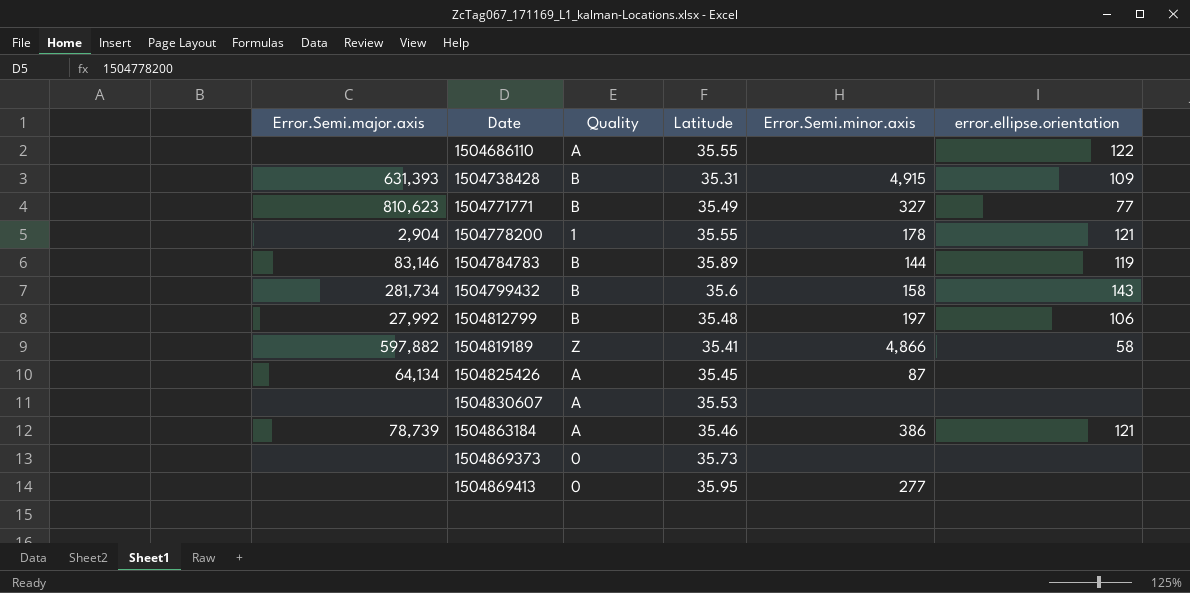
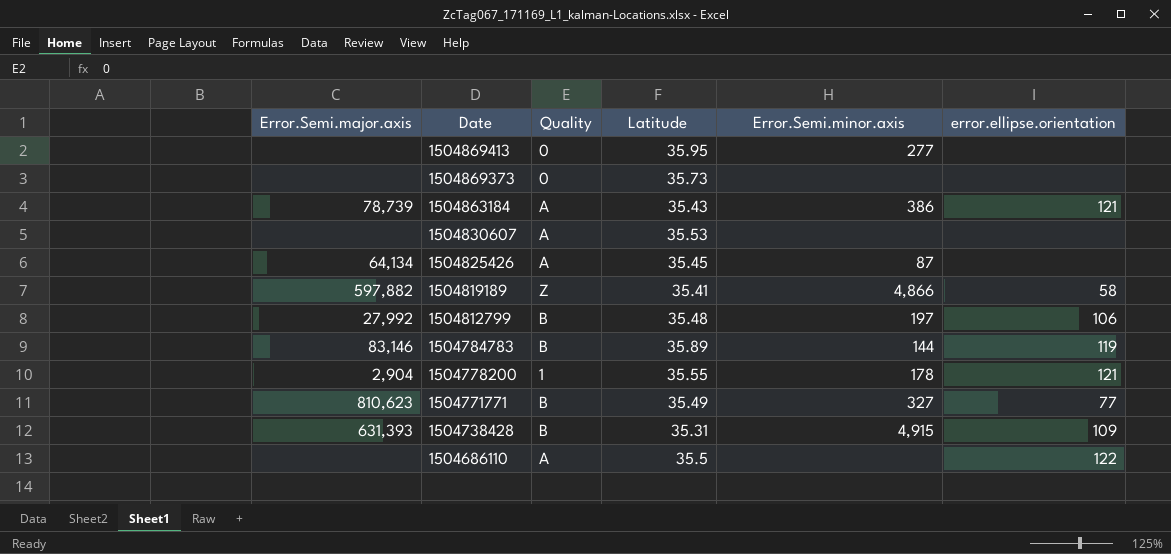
row order: Date ascending -> Date descending
row 1504799432: 281,734 | B | 35.6 | 158 | 143 -> none
1504863184 | Latitude: 35.46 -> 35.43
1504686110 | Latitude: 35.55 -> 35.5

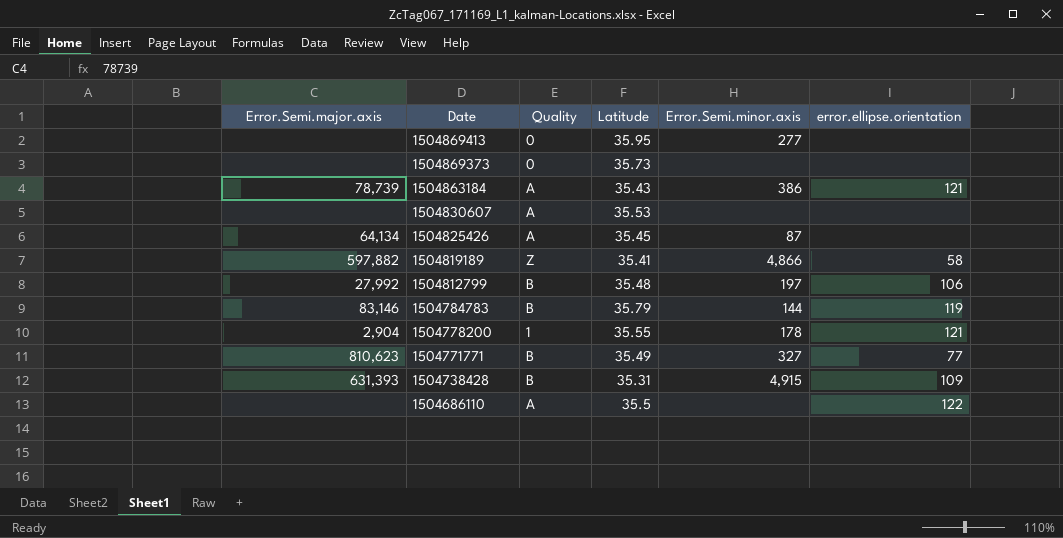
1504784783 | Latitude: 35.89 -> 35.79

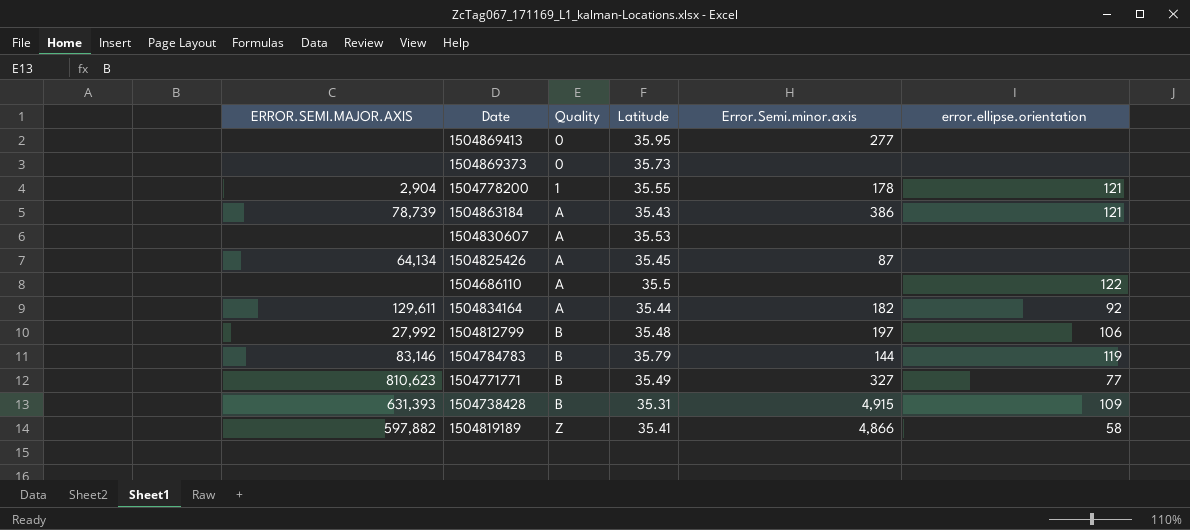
row order: Date descending -> Quality ascending
column name: Error.Semi.major.axis -> ERROR.SEMI.MAJOR.AXIS
row 1504834164: none -> 129,611 | A | 35.44 | 182 | 92

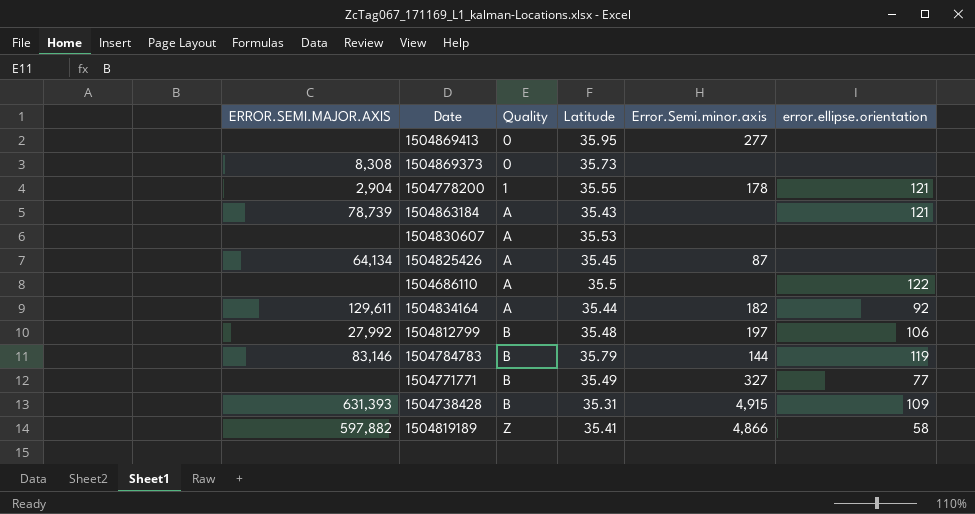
1504869373 | ERROR.SEMI.MAJOR.AXIS: none -> 8,308
1504863184 | Error.Semi.minor.axis: 386 -> none
1504771771 | ERROR.SEMI.MAJOR.AXIS: 810,623 -> none

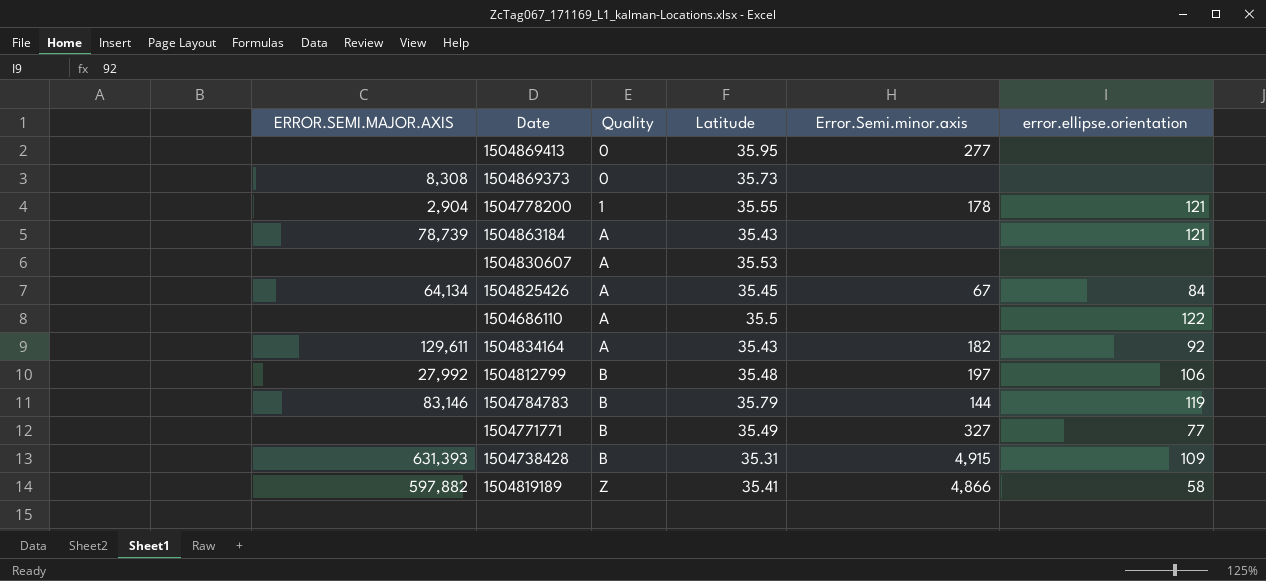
1504825426 | Error.Semi.minor.axis: 87 -> 67
1504825426 | error.ellipse.orientation: none -> 84
1504834164 | Latitude: 35.44 -> 35.43

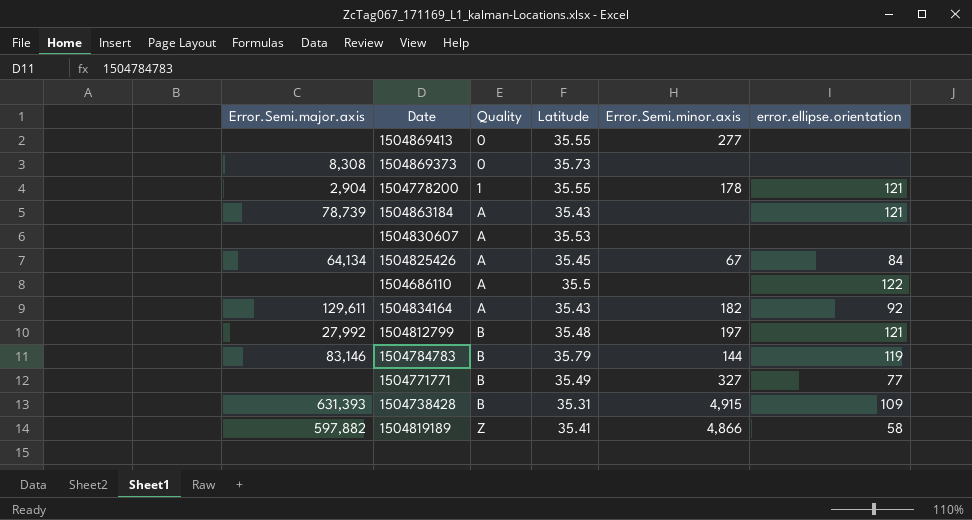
column name: ERROR.SEMI.MAJOR.AXIS -> Error.Semi.major.axis
1504869413 | Latitude: 35.95 -> 35.55
1504812799 | error.ellipse.orientation: 106 -> 121

